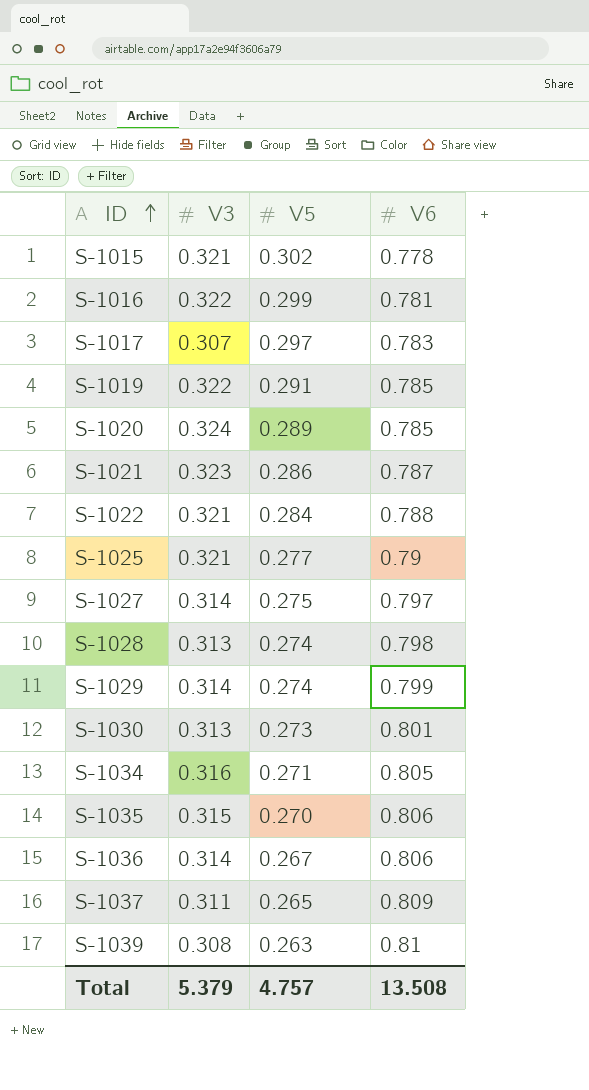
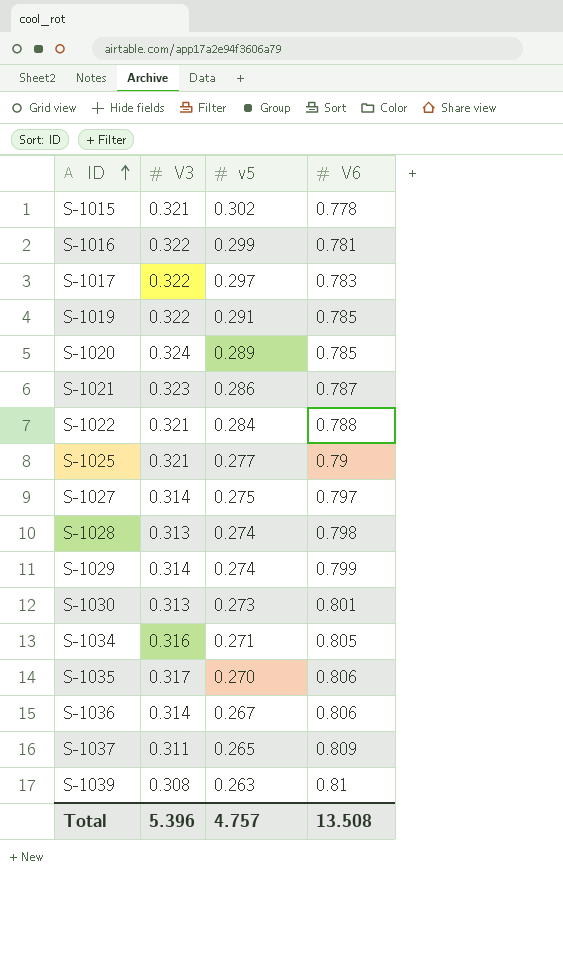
column name: V5 -> v5
S-1017 | V3: 0.307 -> 0.322
S-1035 | V3: 0.315 -> 0.317
Total | V3: 5.379 -> 5.396

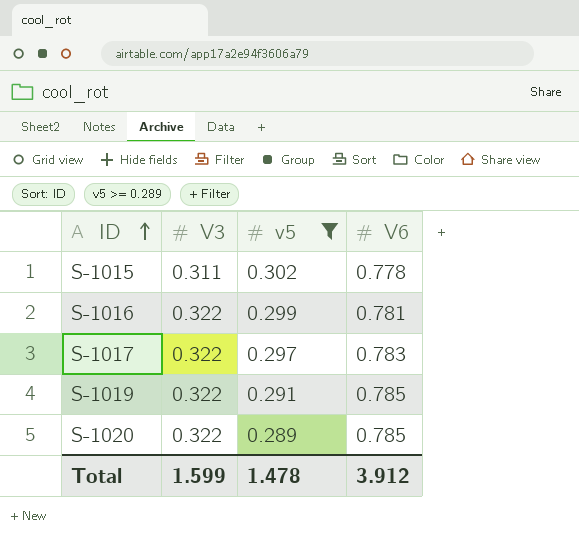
filter: none -> v5 >= 0.289
S-1015 | V3: 0.321 -> 0.311
S-1020 | V3: 0.324 -> 0.322
Total | V3: 5.396 -> 1.599
Total | v5: 4.757 -> 1.478
Total | V6: 13.508 -> 3.912

